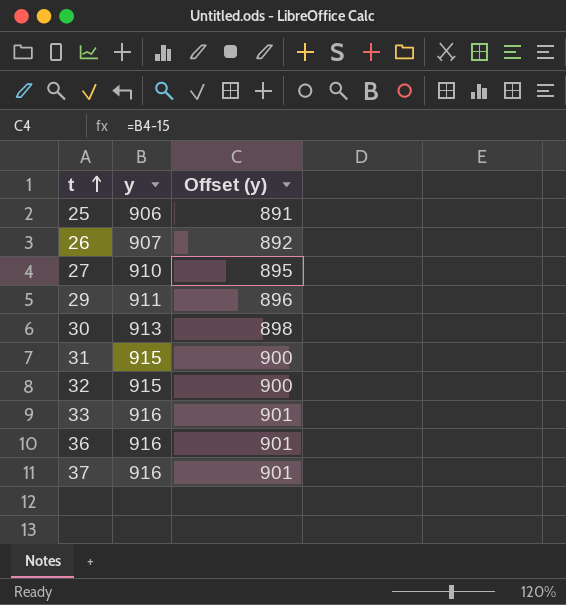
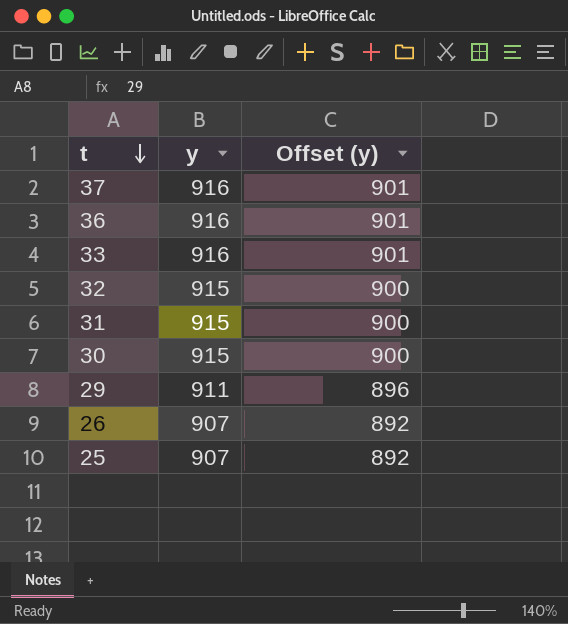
row order: t ascending -> t descending
row 27: 910 | 895 -> none
30 | y: 913 -> 915
30 | Offset (y): 898 -> 900
25 | y: 906 -> 907
25 | Offset (y): 891 -> 892

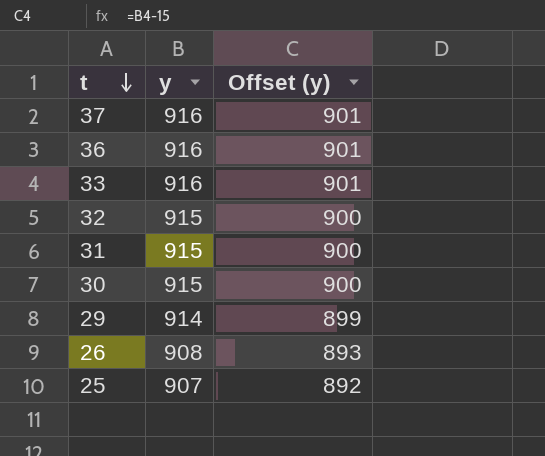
29 | y: 911 -> 914
29 | Offset (y): 896 -> 899
26 | y: 907 -> 908
26 | Offset (y): 892 -> 893

